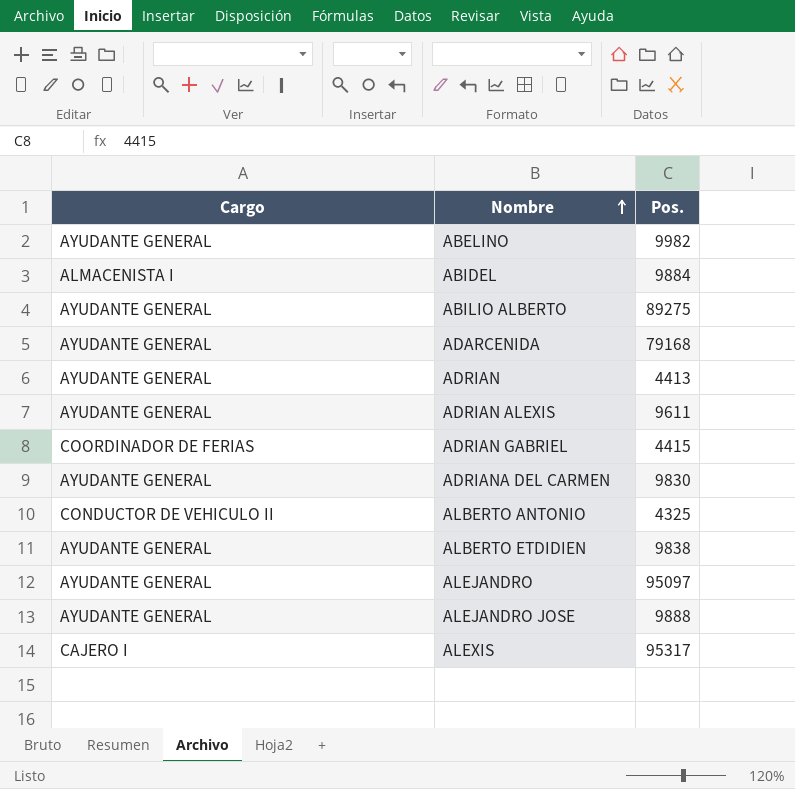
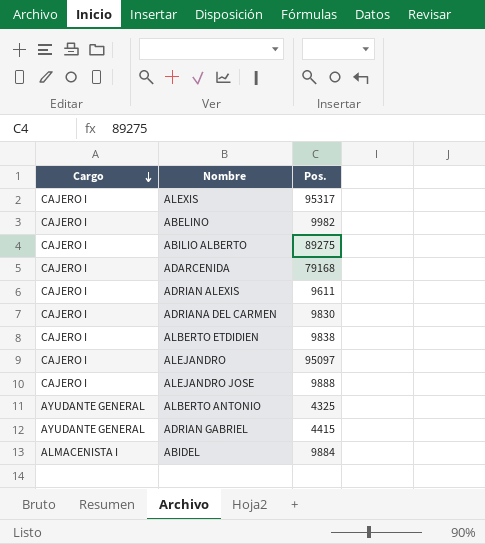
row order: Nombre ascending -> Cargo descending
row ADRIAN: AYUDANTE GENERAL | 4413 -> none
ABELINO | Cargo: AYUDANTE GENERAL -> CAJERO I
ABILIO ALBERTO | Cargo: AYUDANTE GENERAL -> CAJERO I
ADARCENIDA | Cargo: AYUDANTE GENERAL -> CAJERO I
ADRIAN ALEXIS | Cargo: AYUDANTE GENERAL -> CAJERO I
ADRIANA DEL CARMEN | Cargo: AYUDANTE GENERAL -> CAJERO I
ALBERTO ETDIDIEN | Cargo: AYUDANTE GENERAL -> CAJERO I
ALEJANDRO | Cargo: AYUDANTE GENERAL -> CAJERO I
ALEJANDRO JOSE | Cargo: AYUDANTE GENERAL -> CAJERO I
ALBERTO ANTONIO | Cargo: CONDUCTOR DE VEHICULO II -> AYUDANTE GENERAL
ADRIAN GABRIEL | Cargo: COORDINADOR DE FERIAS -> AYUDANTE GENERAL

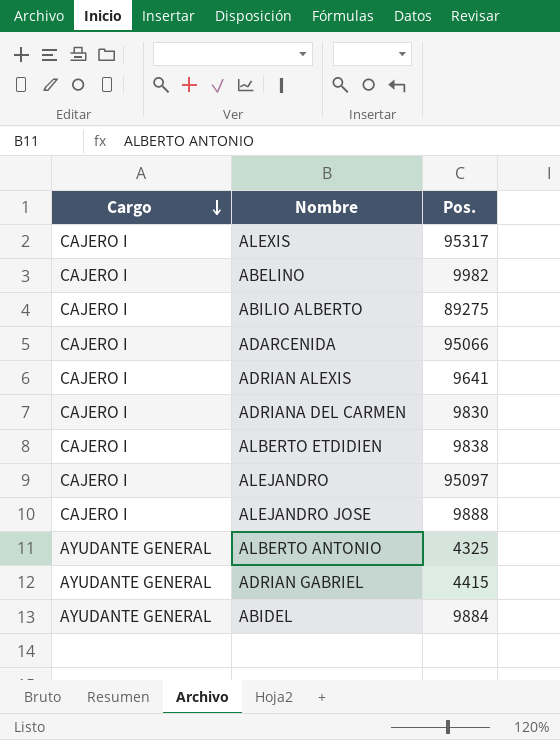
ADARCENIDA | Pos.: 79168 -> 95066
ADRIAN ALEXIS | Pos.: 9611 -> 9641
ABIDEL | Cargo: ALMACENISTA I -> AYUDANTE GENERAL

